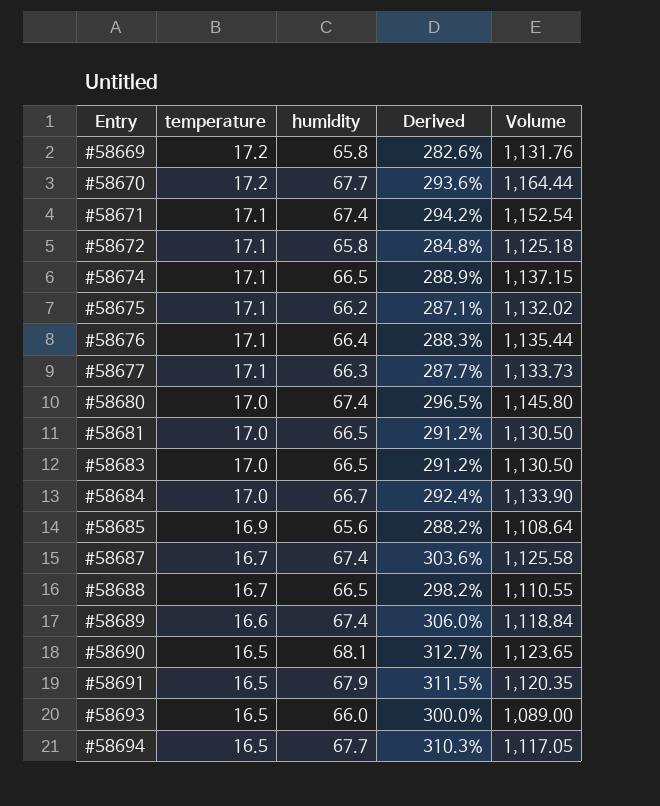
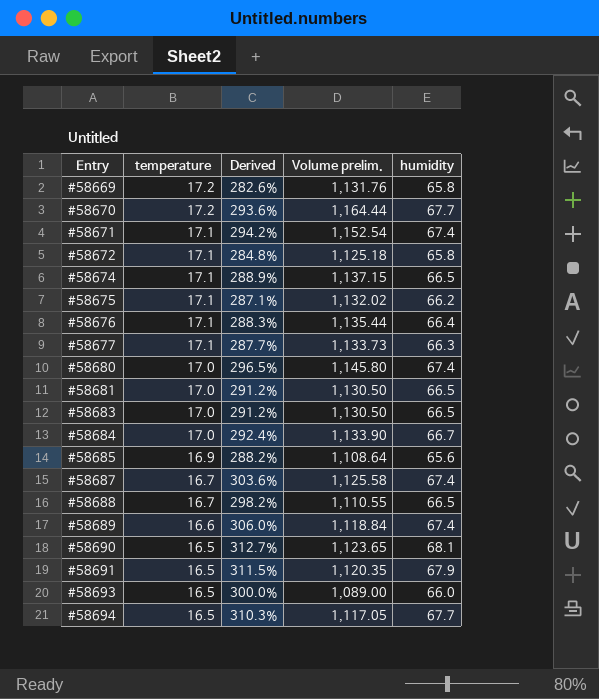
column name: Volume -> Volume prelim.
column humidity | position: 3 -> 5

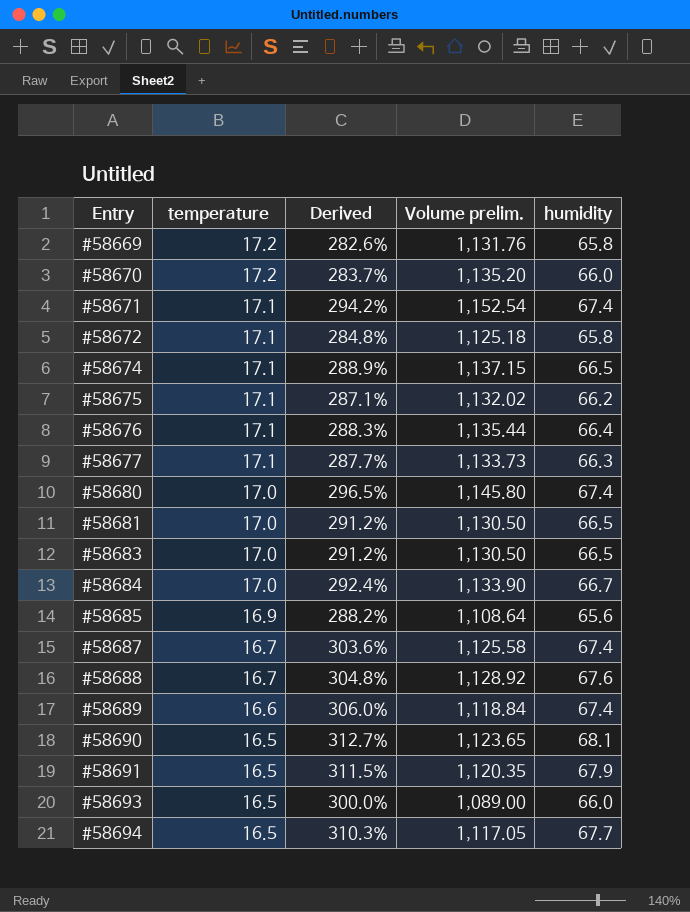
#58670 | Derived: 293.6% -> 283.7%
#58670 | Volume prelim.: 1,164.44 -> 1,135.20
#58670 | humidity: 67.7 -> 66.0
#58688 | Derived: 298.2% -> 304.8%
#58688 | Volume prelim.: 1,110.55 -> 1,128.92
#58688 | humidity: 66.5 -> 67.6

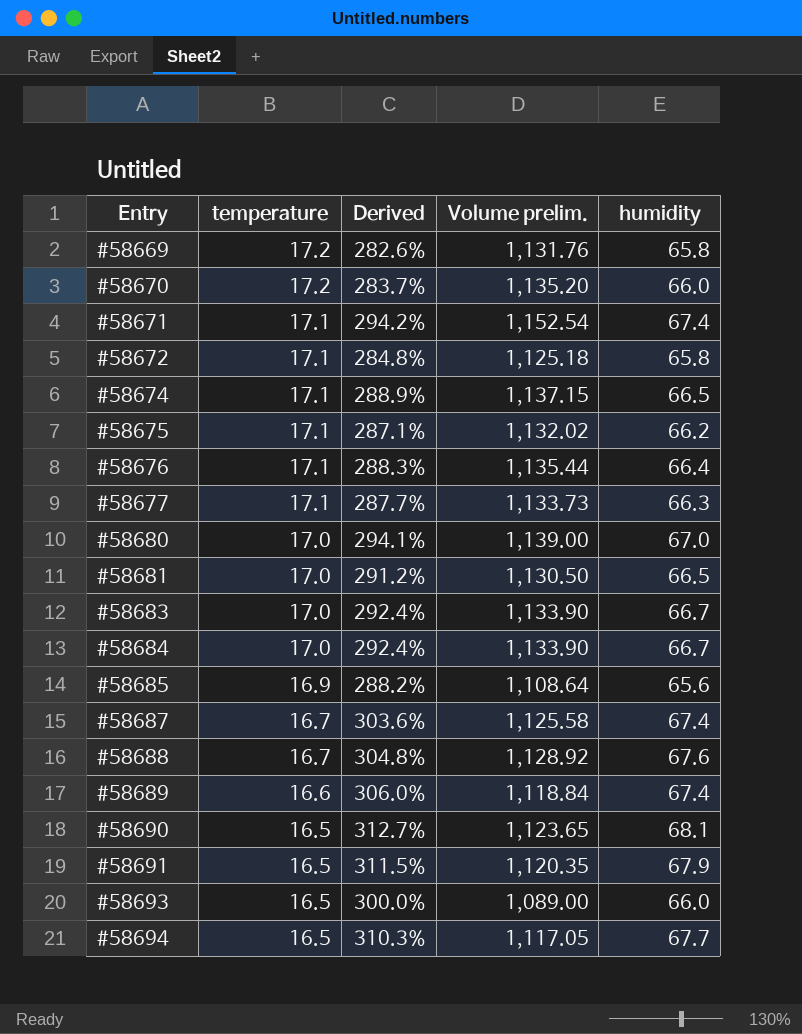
#58680 | Derived: 296.5% -> 294.1%
#58680 | Volume prelim.: 1,145.80 -> 1,139.00
#58680 | humidity: 67.4 -> 67.0
#58683 | Derived: 291.2% -> 292.4%
#58683 | Volume prelim.: 1,130.50 -> 1,133.90
#58683 | humidity: 66.5 -> 66.7

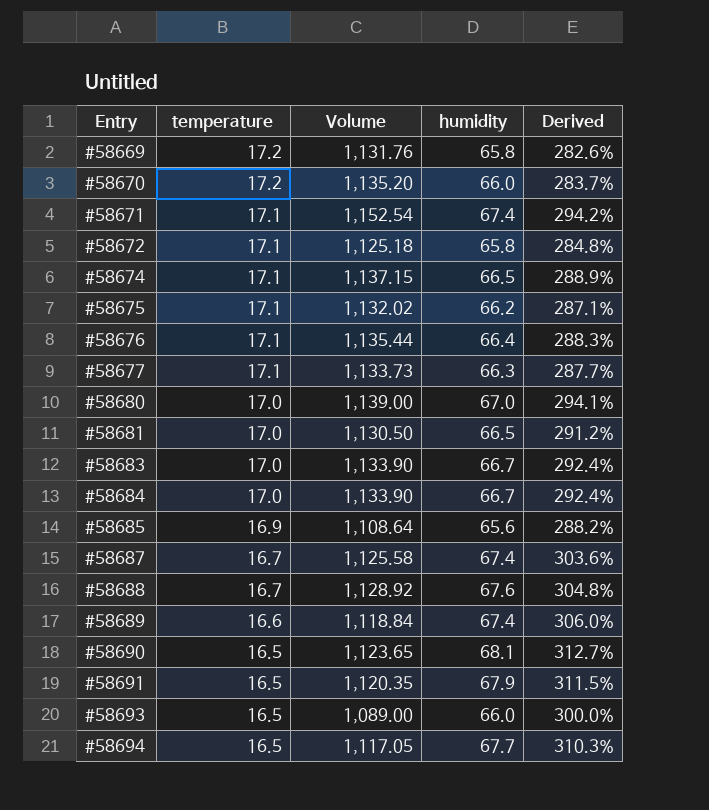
column name: Volume prelim. -> Volume
column Derived | position: 3 -> 5

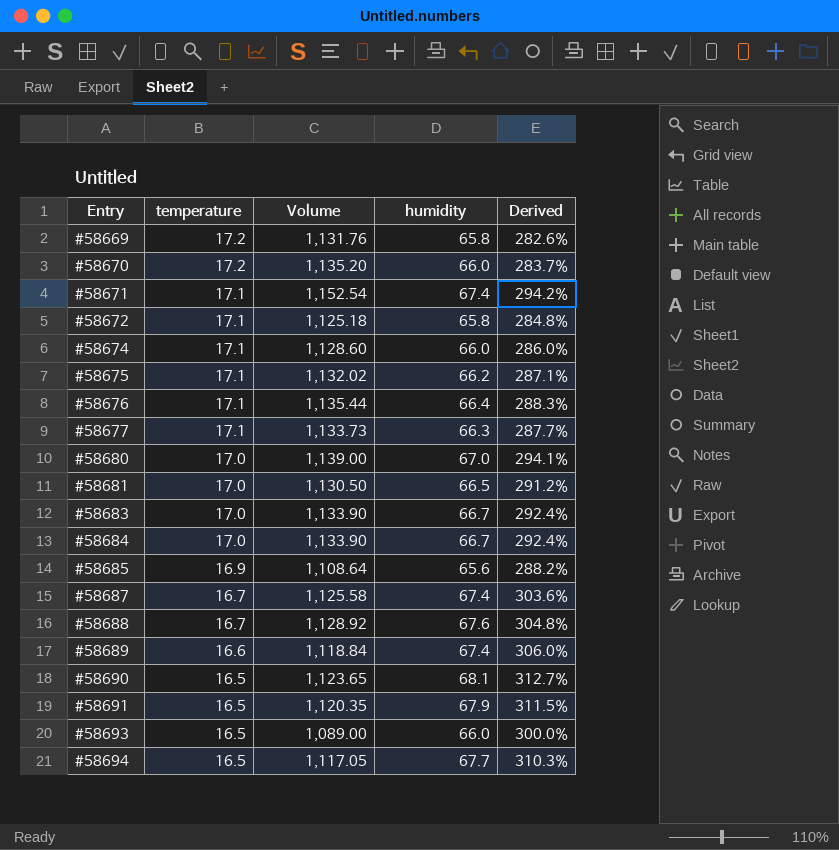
#58674 | Volume: 1,137.15 -> 1,128.60
#58674 | humidity: 66.5 -> 66.0
#58674 | Derived: 288.9% -> 286.0%

